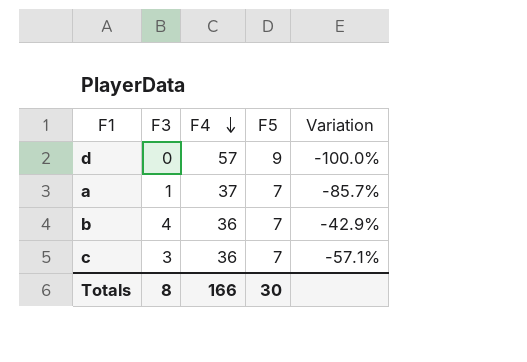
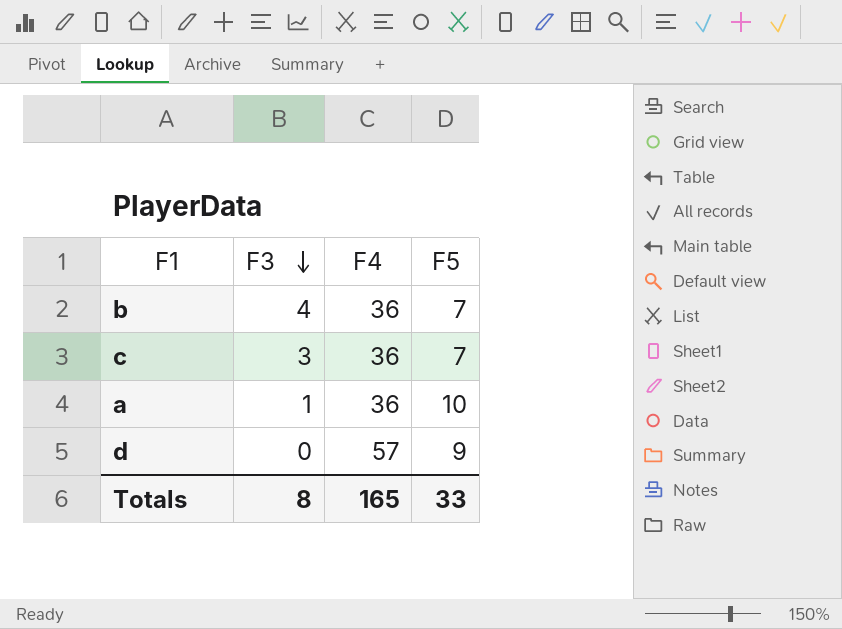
row order: F4 descending -> F3 descending
column Variation | formula: ([F3] - [F5]) / [F5] -> none
a | F4: 37 -> 36
a | F5: 7 -> 10
Totals | F4: 166 -> 165
Totals | F5: 30 -> 33

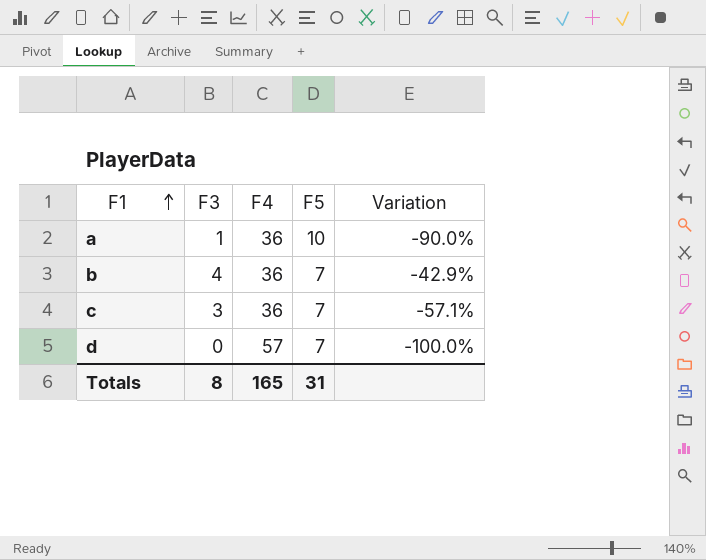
row order: F3 descending -> F1 ascending
column Variation | formula: none -> ([F3] - [F5]) / [F5]
d | F5: 9 -> 7
Totals | F5: 33 -> 31

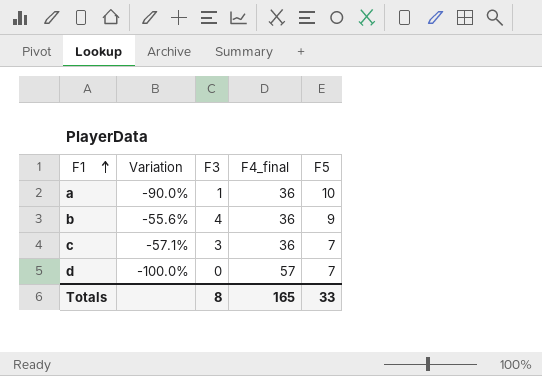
column Variation | position: 5 -> 2
column name: F4 -> F4_final
b | Variation: -42.9% -> -55.6%
b | F5: 7 -> 9
Totals | F5: 31 -> 33

